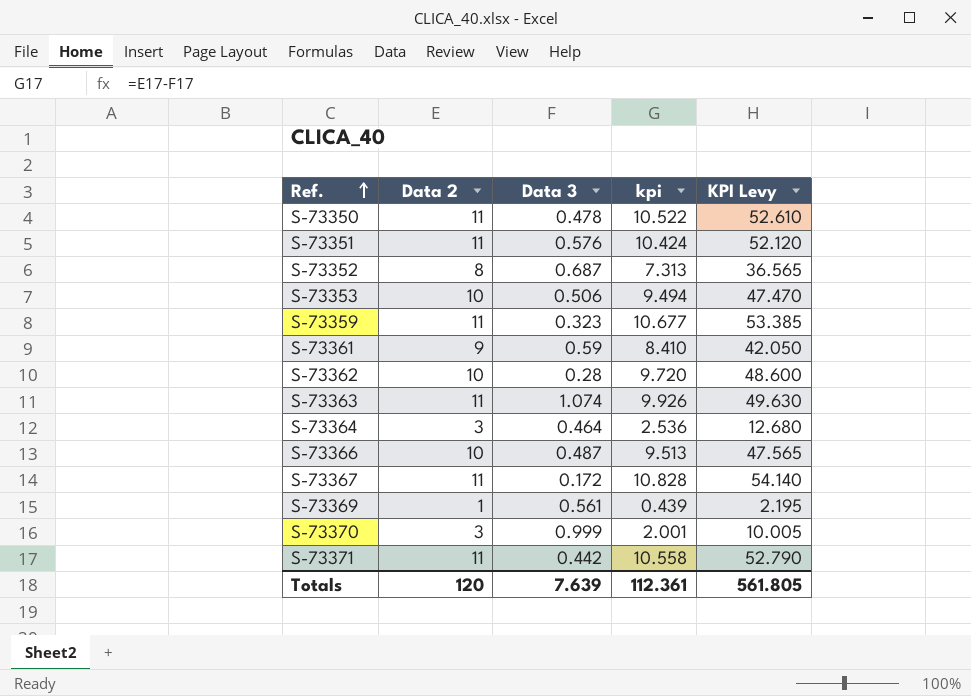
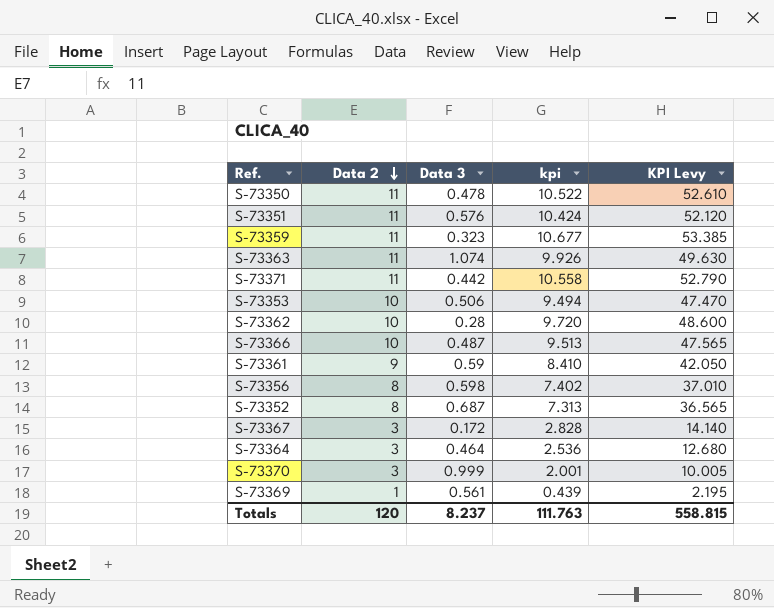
row order: Ref. ascending -> Data 2 descending
row S-73356: none -> 8 | 0.598 | 7.402 | 37.010
S-73367 | Data 2: 11 -> 3
S-73367 | kpi: 10.828 -> 2.828
S-73367 | KPI Levy: 54.140 -> 14.140
Totals | Data 3: 7.639 -> 8.237
Totals | kpi: 112.361 -> 111.763
Totals | KPI Levy: 561.805 -> 558.815

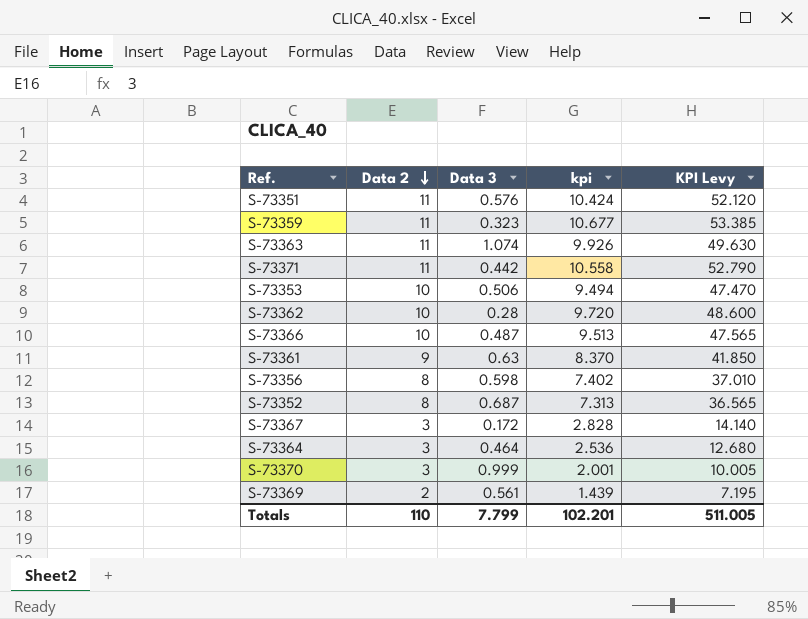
row S-73350: 11 | 0.478 | 10.522 | 52.610 -> none
S-73361 | Data 3: 0.59 -> 0.63
S-73361 | kpi: 8.410 -> 8.370
S-73361 | KPI Levy: 42.050 -> 41.850
S-73369 | Data 2: 1 -> 2
S-73369 | kpi: 0.439 -> 1.439
S-73369 | KPI Levy: 2.195 -> 7.195
Totals | Data 2: 120 -> 110
Totals | Data 3: 8.237 -> 7.799
Totals | kpi: 111.763 -> 102.201
Totals | KPI Levy: 558.815 -> 511.005

